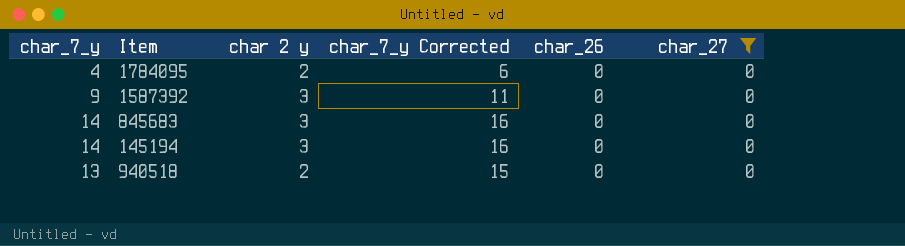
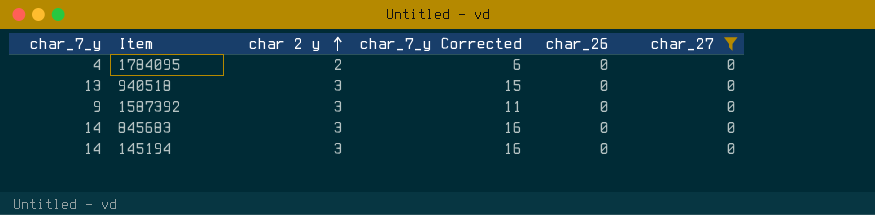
row order: none -> char 2 y ascending
940518 | char 2 y: 2 -> 3

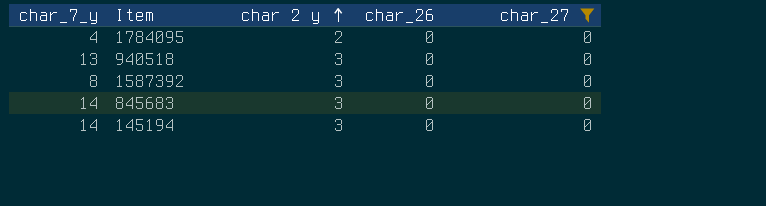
column char_7_y Corrected | formula: [char_7_y] + 2 -> none
1587392 | char_7_y: 9 -> 8

